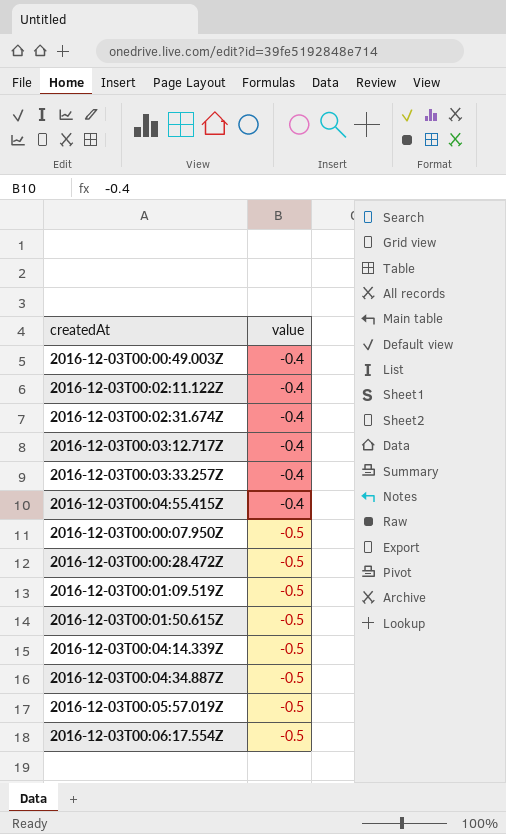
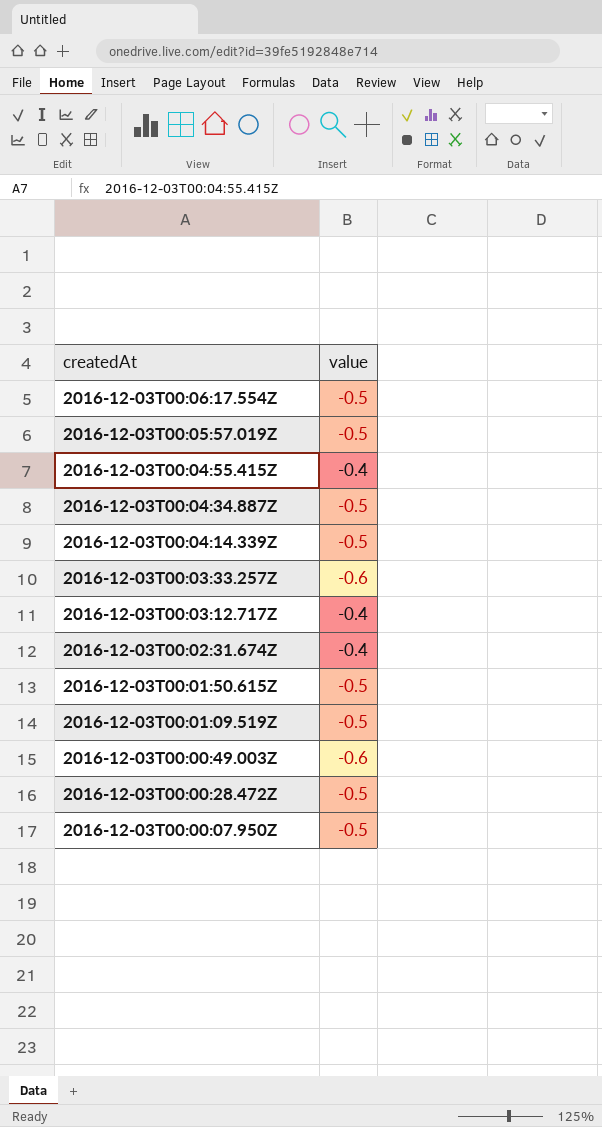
row order: value descending -> createdAt descending
row 2016-12-03T00:02:11.122Z: -0.4 -> none
2016-12-03T00:03:33.257Z | value: -0.4 -> -0.6
2016-12-03T00:00:49.003Z | value: -0.4 -> -0.6

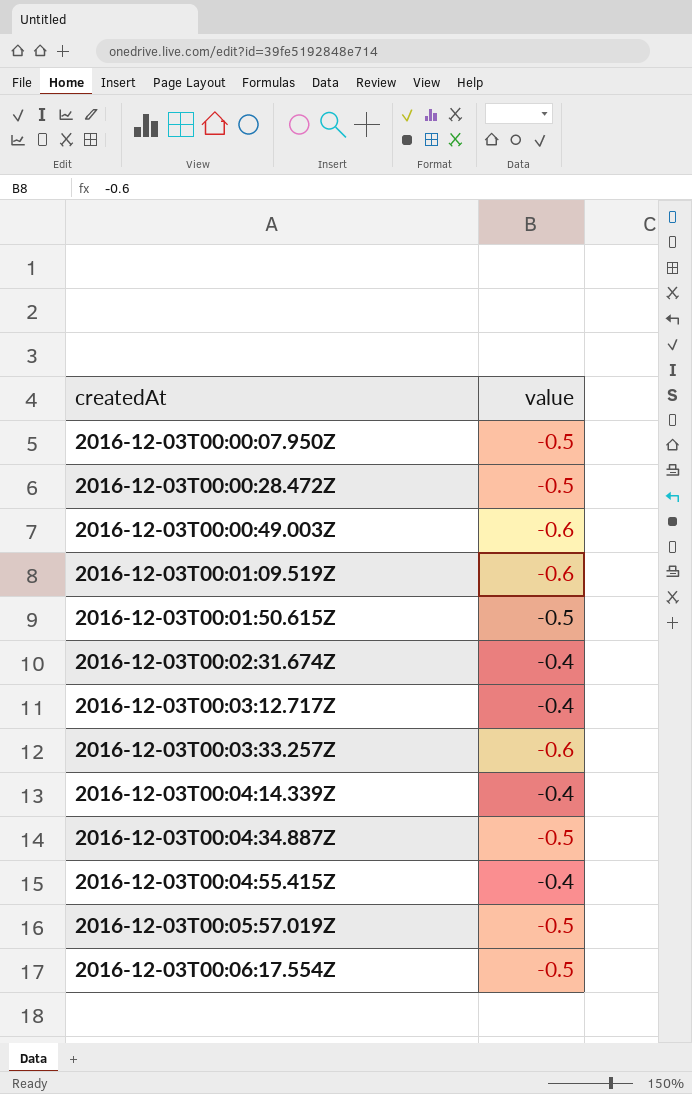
row order: createdAt descending -> createdAt ascending
2016-12-03T00:01:09.519Z | value: -0.5 -> -0.6
2016-12-03T00:04:14.339Z | value: -0.5 -> -0.4

